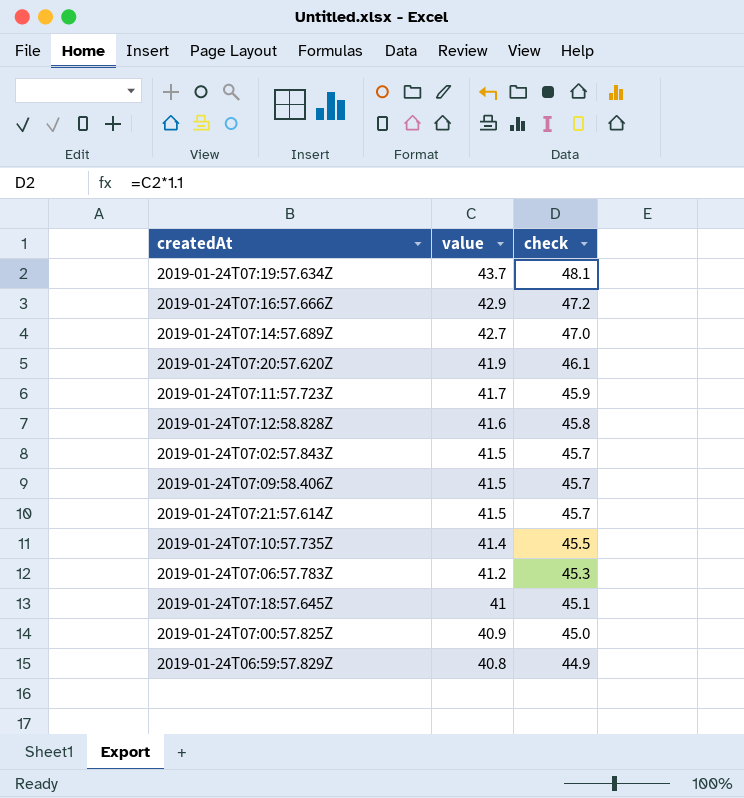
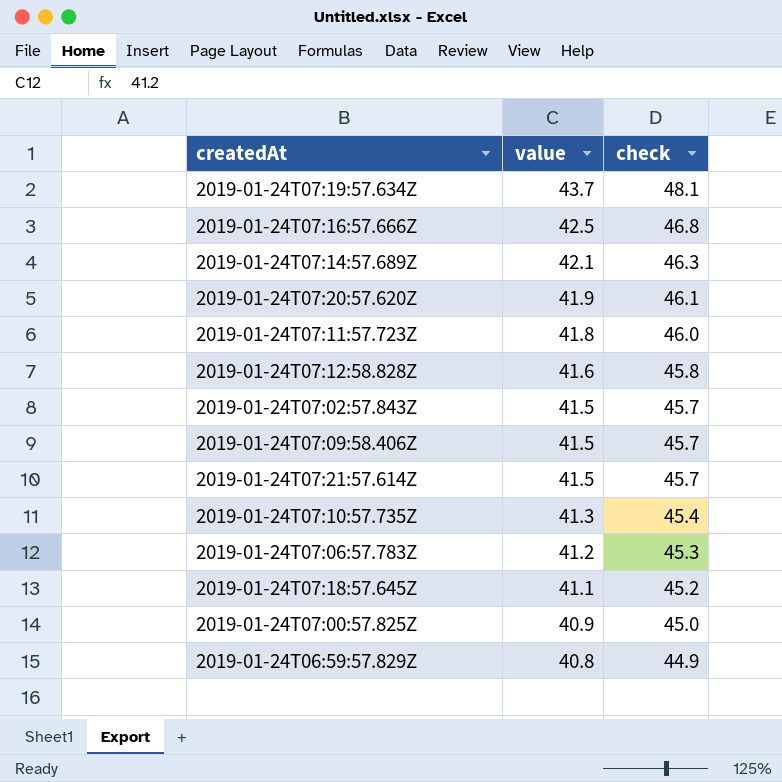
2019-01-24T07:16:57.666Z | value: 42.9 -> 42.5
2019-01-24T07:16:57.666Z | check: 47.2 -> 46.8
2019-01-24T07:14:57.689Z | value: 42.7 -> 42.1
2019-01-24T07:14:57.689Z | check: 47.0 -> 46.3
2019-01-24T07:11:57.723Z | value: 41.7 -> 41.8
2019-01-24T07:11:57.723Z | check: 45.9 -> 46.0
2019-01-24T07:10:57.735Z | value: 41.4 -> 41.3
2019-01-24T07:10:57.735Z | check: 45.5 -> 45.4
2019-01-24T07:18:57.645Z | value: 41 -> 41.1
2019-01-24T07:18:57.645Z | check: 45.1 -> 45.2

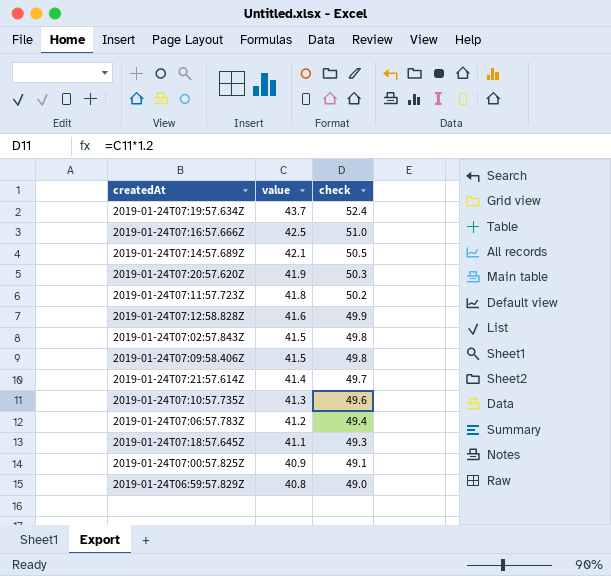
column check | formula: [value] * 1.1 -> [value] * 1.2
2019-01-24T07:21:57.614Z | value: 41.5 -> 41.4

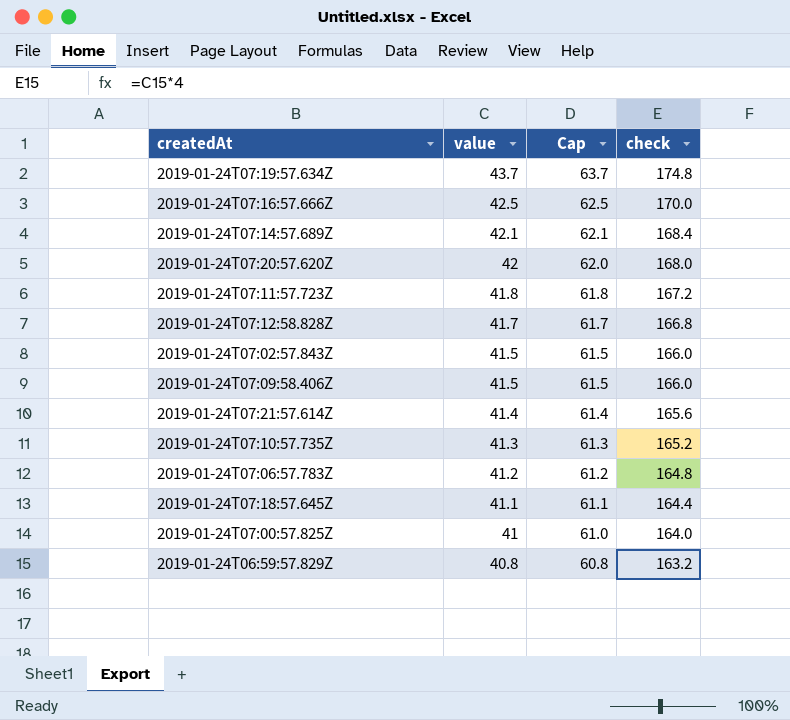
column Cap | formula: none -> [value] + 20
column check | formula: [value] * 1.2 -> [value] * 4
2019-01-24T07:20:57.620Z | value: 41.9 -> 42
2019-01-24T07:12:58.828Z | value: 41.6 -> 41.7
2019-01-24T07:00:57.825Z | value: 40.9 -> 41

